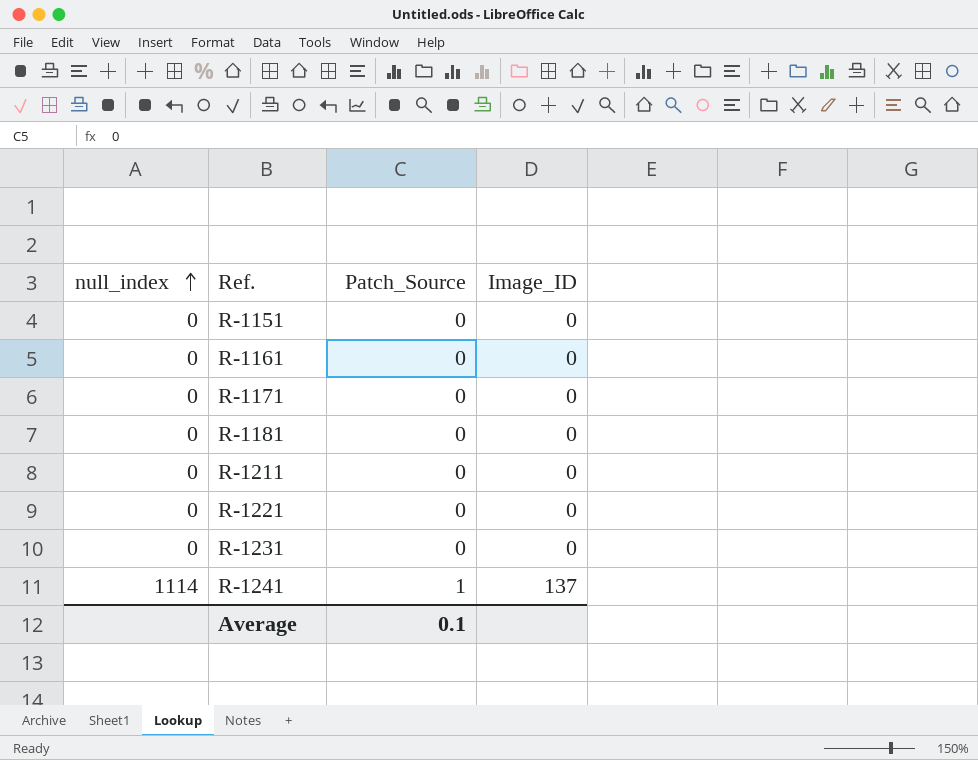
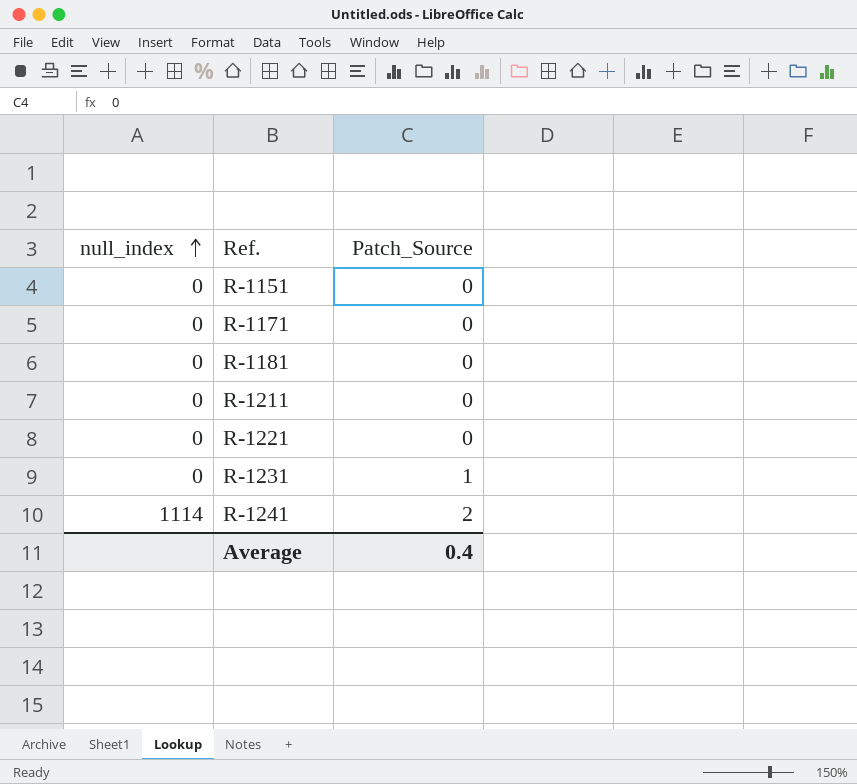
column Image_ID | position: 4 -> none
row R-1161: 0 | 0 | 0 -> none
R-1231 | Patch_Source: 0 -> 1
R-1241 | Patch_Source: 1 -> 2
Average | Patch_Source: 0.1 -> 0.4

